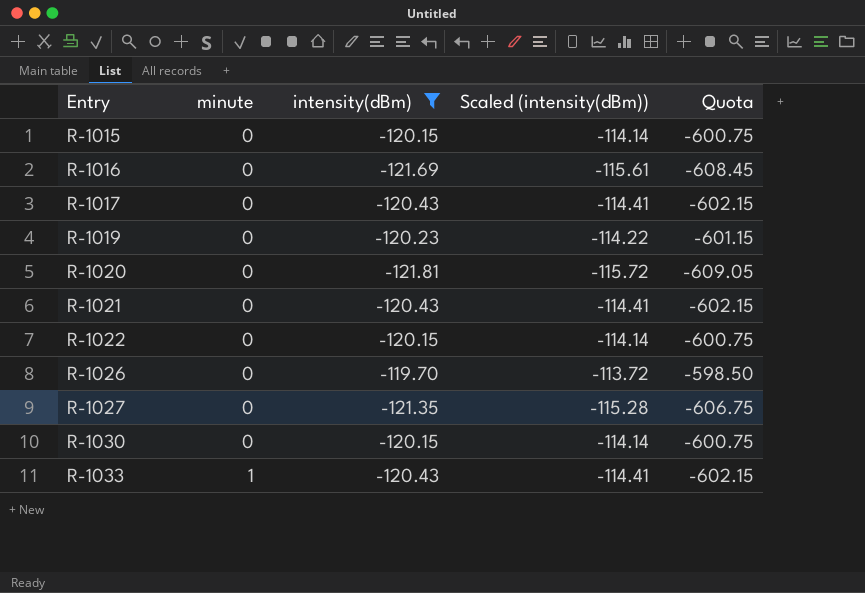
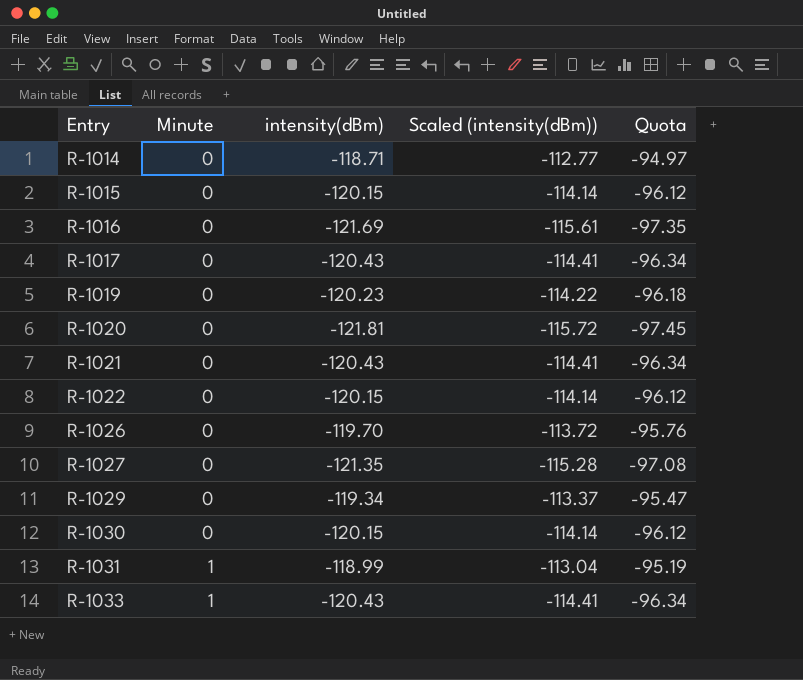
filter: intensity(dBm) <= -119.70 -> none
column name: minute -> Minute
column Quota | formula: [intensity(dBm)] * 5 -> [intensity(dBm)] * 0.8

